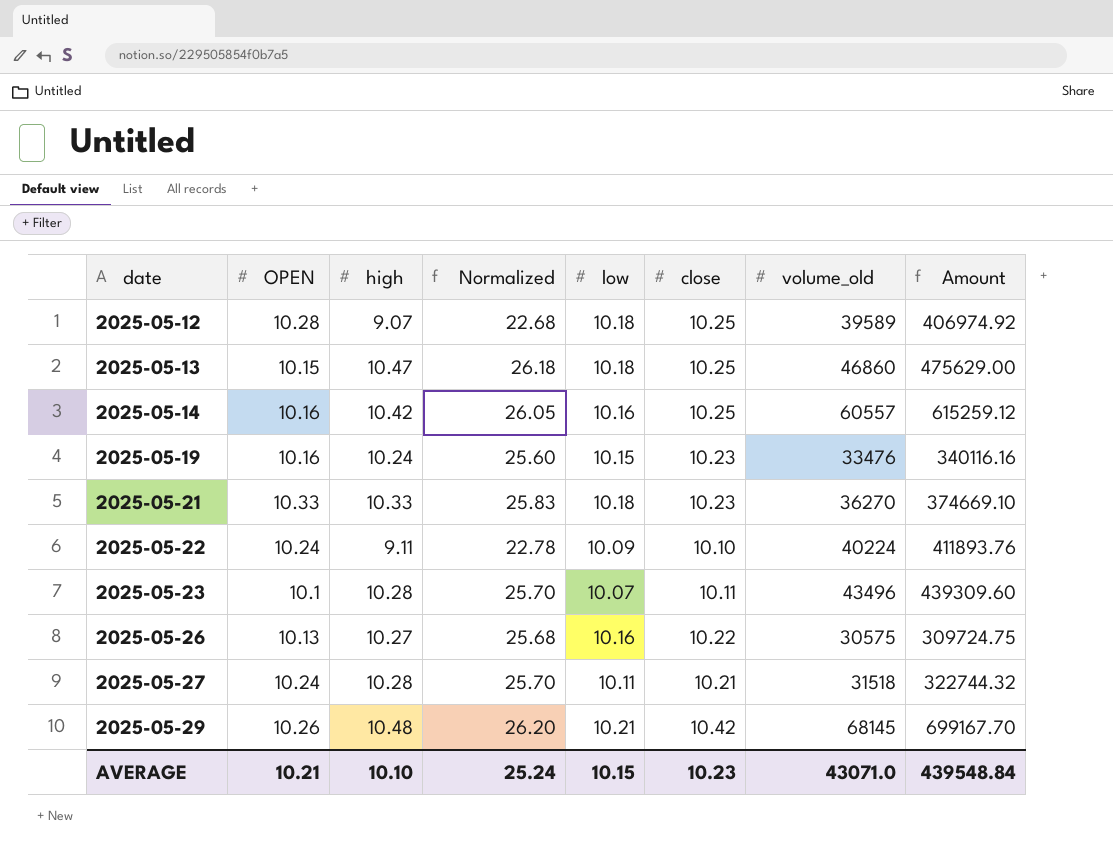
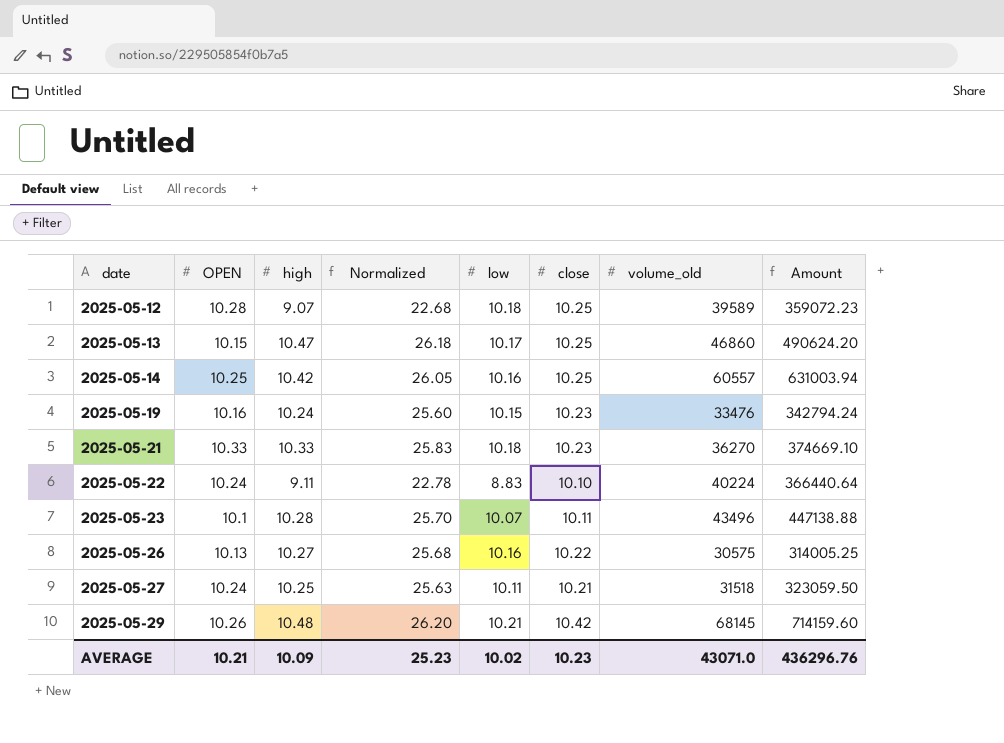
column Amount | formula: [OPEN] * [volume_old] -> [high] * [volume_old]
2025-05-13 | low: 10.18 -> 10.17
2025-05-14 | OPEN: 10.16 -> 10.25
2025-05-22 | low: 10.09 -> 8.83
2025-05-27 | high: 10.28 -> 10.25
2025-05-27 | Normalized: 25.70 -> 25.63
AVERAGE | high: 10.10 -> 10.09
AVERAGE | Normalized: 25.24 -> 25.23
AVERAGE | low: 10.15 -> 10.02
AVERAGE | Amount: 439548.84 -> 436296.76

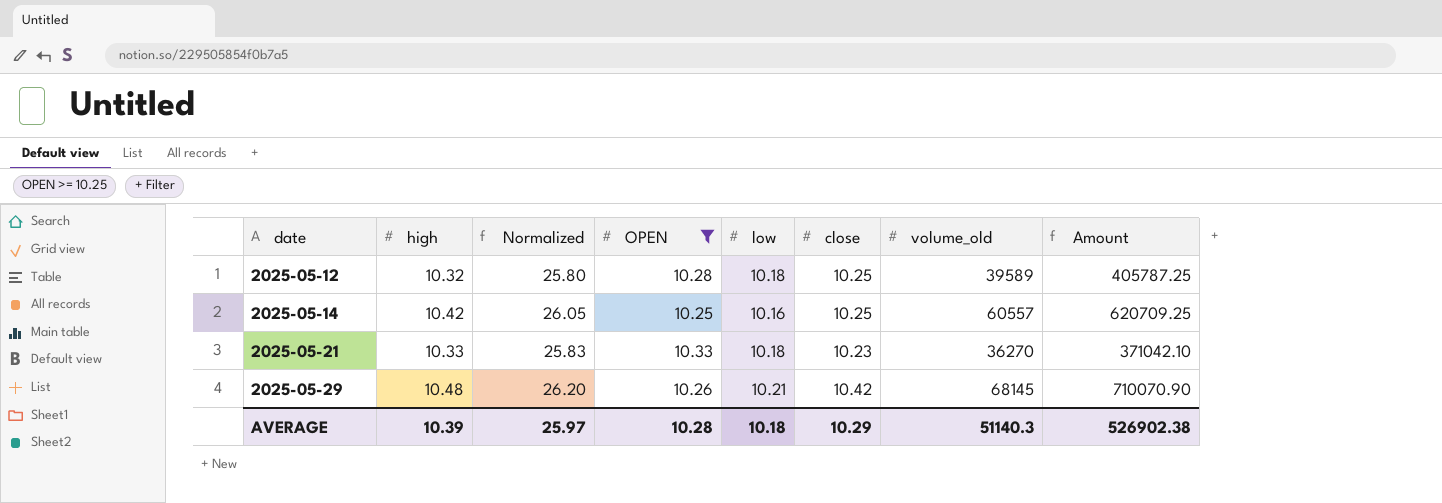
filter: none -> OPEN >= 10.25
column OPEN | position: 2 -> 4
column Amount | formula: [high] * [volume_old] -> [close] * [volume_old]
2025-05-12 | high: 9.07 -> 10.32
2025-05-12 | Normalized: 22.68 -> 25.80
AVERAGE | high: 10.09 -> 10.39
AVERAGE | Normalized: 25.23 -> 25.97
AVERAGE | OPEN: 10.21 -> 10.28
AVERAGE | low: 10.02 -> 10.18
AVERAGE | close: 10.23 -> 10.29
AVERAGE | volume_old: 43071.0 -> 51140.3
AVERAGE | Amount: 436296.76 -> 526902.38

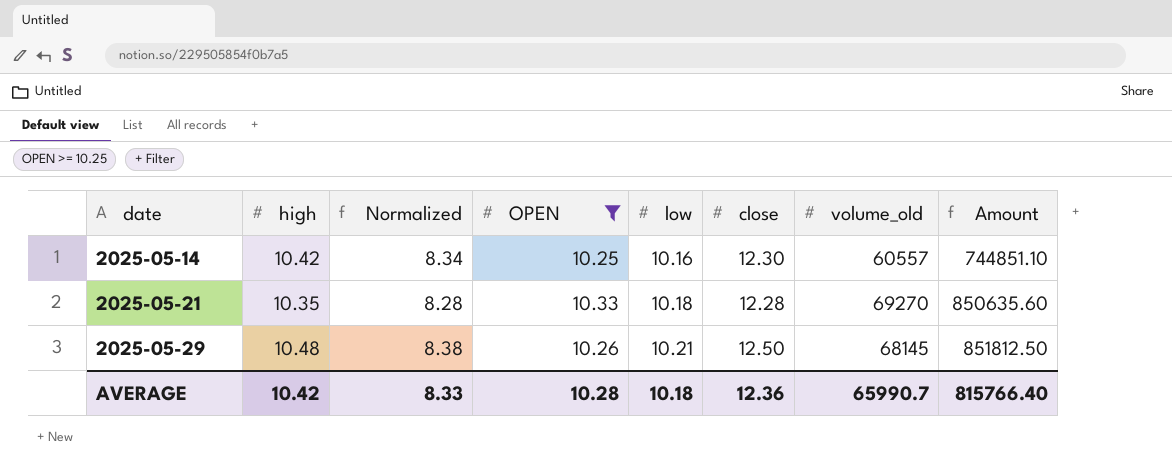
column Normalized | formula: [high] * 2.5 -> [high] * 0.8
row 2025-05-12: 10.32 | 25.80 | 10.28 | 10.18 | 10.25 | 39589 | 405787.25 -> none
2025-05-14 | close: 10.25 -> 12.30
2025-05-14 | Amount: 620709.25 -> 744851.10
2025-05-21 | high: 10.33 -> 10.35
2025-05-21 | close: 10.23 -> 12.28
2025-05-21 | volume_old: 36270 -> 69270
2025-05-21 | Amount: 371042.10 -> 850635.60
2025-05-29 | close: 10.42 -> 12.50
2025-05-29 | Amount: 710070.90 -> 851812.50
AVERAGE | high: 10.39 -> 10.42
AVERAGE | Normalized: 25.97 -> 8.33
AVERAGE | close: 10.29 -> 12.36
AVERAGE | volume_old: 51140.3 -> 65990.7
AVERAGE | Amount: 526902.38 -> 815766.40

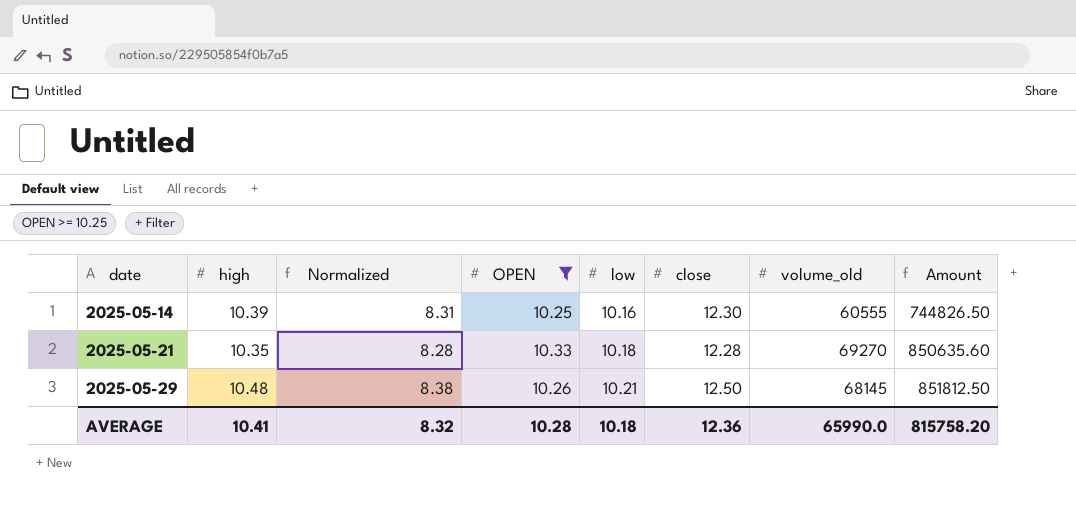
2025-05-14 | high: 10.42 -> 10.39
2025-05-14 | Normalized: 8.34 -> 8.31
2025-05-14 | volume_old: 60557 -> 60555
2025-05-14 | Amount: 744851.10 -> 744826.50
AVERAGE | high: 10.42 -> 10.41
AVERAGE | Normalized: 8.33 -> 8.32
AVERAGE | volume_old: 65990.7 -> 65990.0
AVERAGE | Amount: 815766.40 -> 815758.20

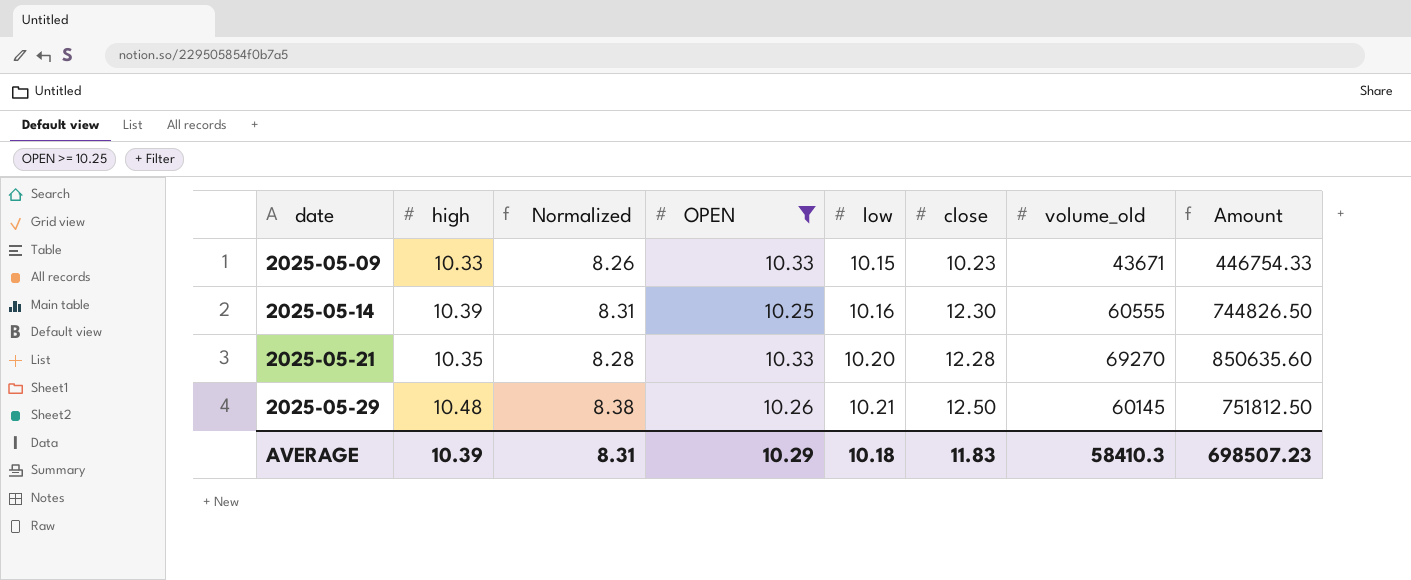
row 2025-05-09: none -> 10.33 | 8.26 | 10.33 | 10.15 | 10.23 | 43671 | 446754.33
2025-05-21 | low: 10.18 -> 10.20
2025-05-29 | volume_old: 68145 -> 60145
2025-05-29 | Amount: 851812.50 -> 751812.50
AVERAGE | high: 10.41 -> 10.39
AVERAGE | Normalized: 8.32 -> 8.31
AVERAGE | OPEN: 10.28 -> 10.29
AVERAGE | close: 12.36 -> 11.83
AVERAGE | volume_old: 65990.0 -> 58410.3
AVERAGE | Amount: 815758.20 -> 698507.23

